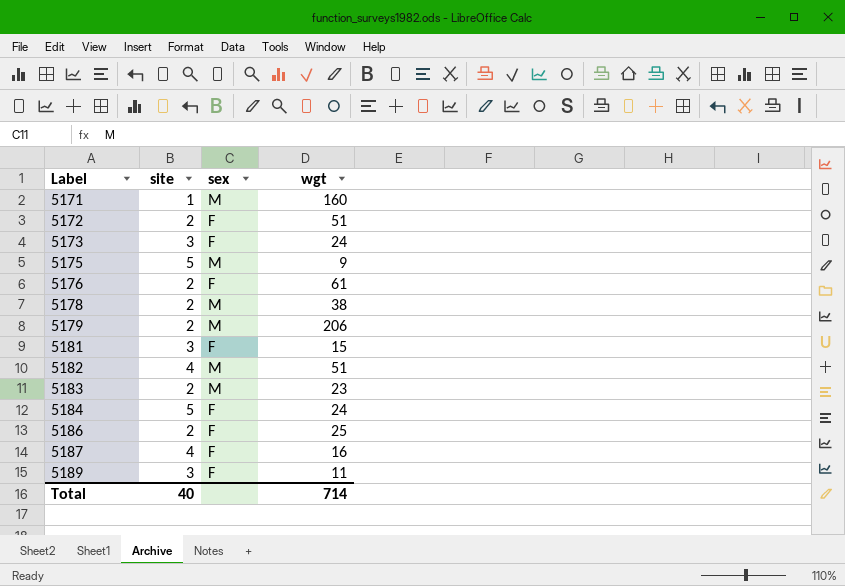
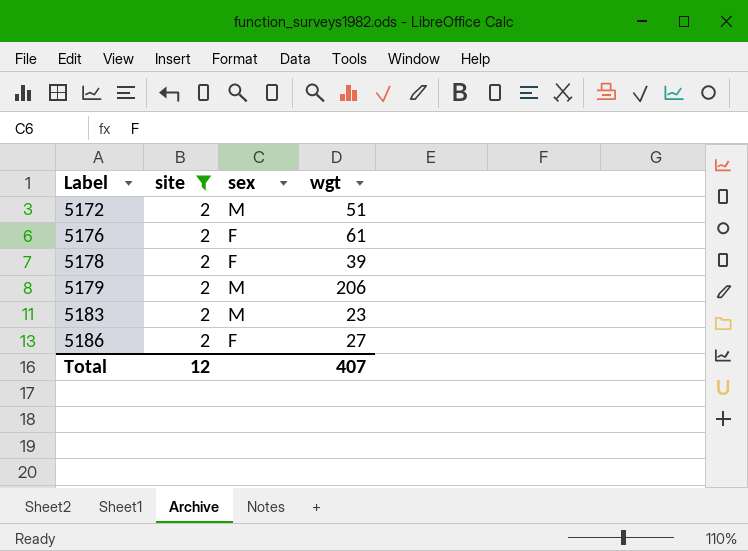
filter: none -> site = 2
5172 | sex: F -> M
5178 | sex: M -> F
5178 | wgt: 38 -> 39
5186 | wgt: 25 -> 27
Total | site: 40 -> 12
Total | wgt: 714 -> 407

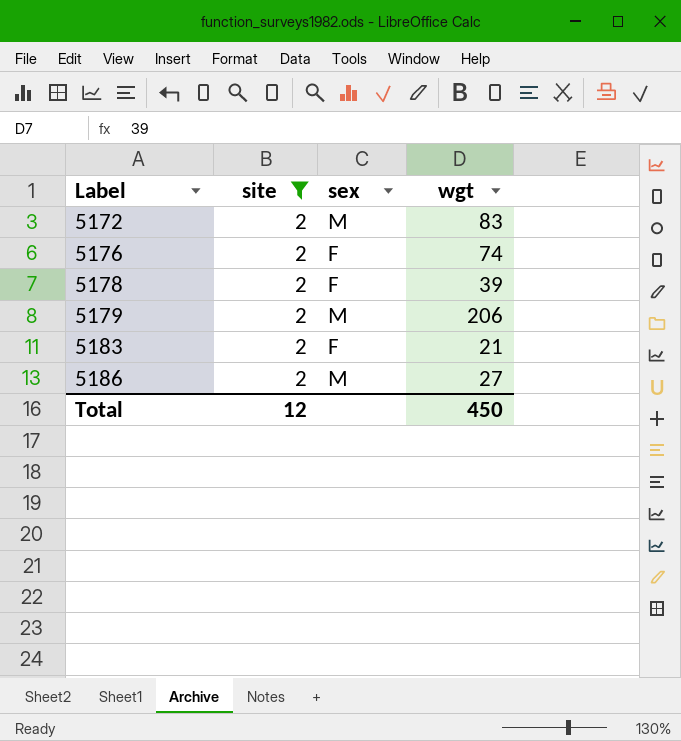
5172 | wgt: 51 -> 83
5176 | wgt: 61 -> 74
5183 | sex: M -> F
5183 | wgt: 23 -> 21
5186 | sex: F -> M
Total | wgt: 407 -> 450

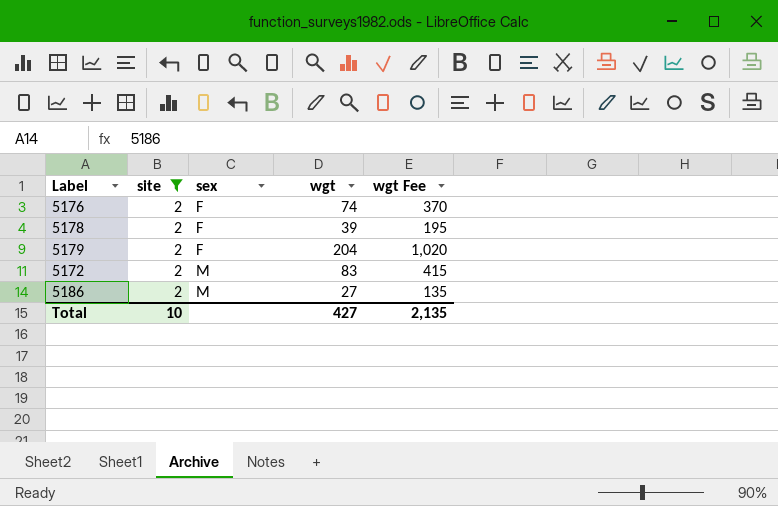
row order: Label ascending -> sex ascending
column wgt Fee | formula: none -> [wgt] * 5
row 5183: 2 | F | 21 -> none
5179 | sex: M -> F
5179 | wgt: 206 -> 204
Total | site: 12 -> 10
Total | wgt: 450 -> 427

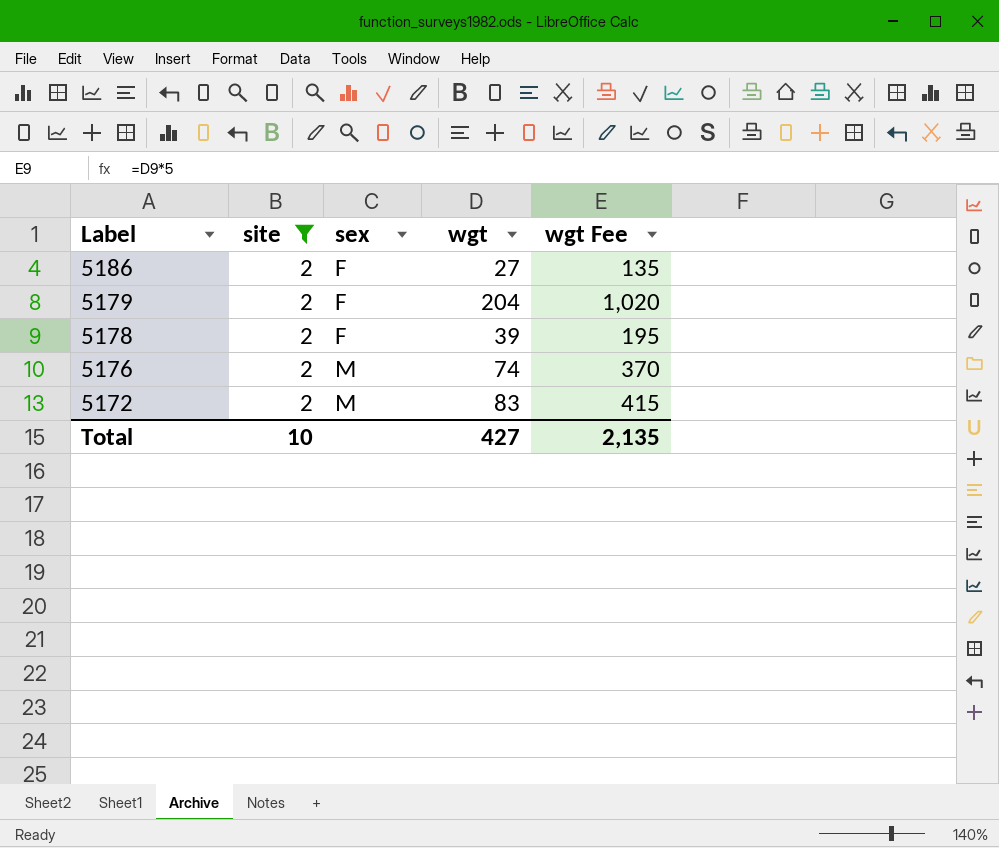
row order: sex ascending -> Label descending
5186 | sex: M -> F
5176 | sex: F -> M

